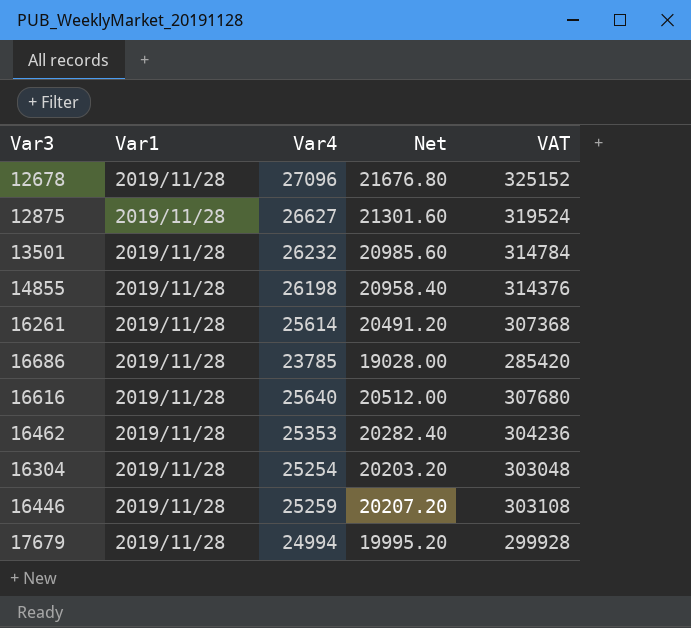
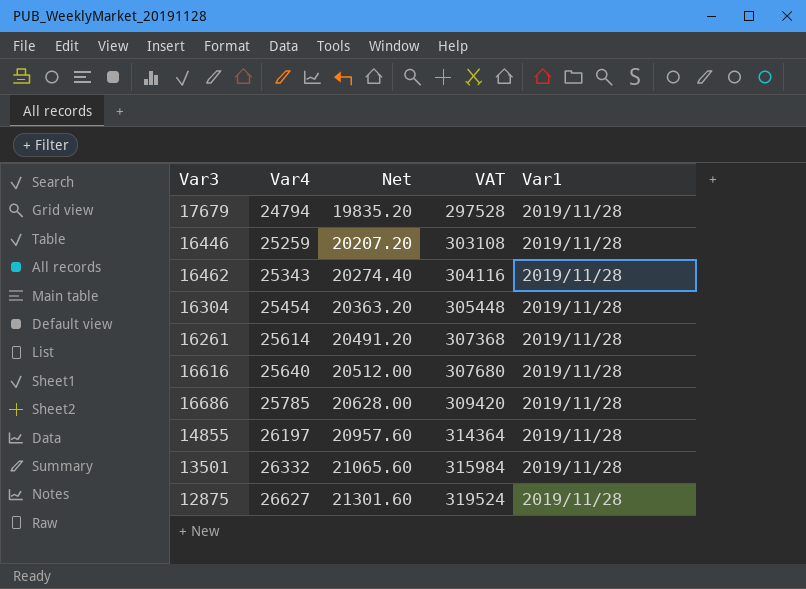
row order: none -> Var4 ascending
column Var1 | position: 2 -> 5
row 12678: 2019/11/28 | 27096 | 21676.80 | 325152 -> none
17679 | Var4: 24994 -> 24794
17679 | Net: 19995.20 -> 19835.20
17679 | VAT: 299928 -> 297528
16462 | Var4: 25353 -> 25343
16462 | Net: 20282.40 -> 20274.40
16462 | VAT: 304236 -> 304116
16304 | Var4: 25254 -> 25454
16304 | Net: 20203.20 -> 20363.20
16304 | VAT: 303048 -> 305448
16686 | Var4: 23785 -> 25785
16686 | Net: 19028.00 -> 20628.00
16686 | VAT: 285420 -> 309420
14855 | Var4: 26198 -> 26197
14855 | Net: 20958.40 -> 20957.60
14855 | VAT: 314376 -> 314364
13501 | Var4: 26232 -> 26332
13501 | Net: 20985.60 -> 21065.60
13501 | VAT: 314784 -> 315984

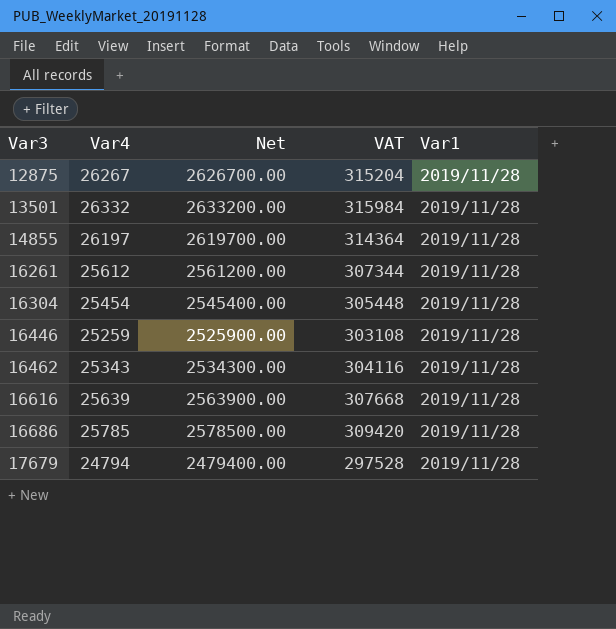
row order: Var4 ascending -> Var3 ascending
column Net | formula: [Var4] * 0.8 -> [Var4] * 100
12875 | Var4: 26627 -> 26267
12875 | VAT: 319524 -> 315204
16261 | Var4: 25614 -> 25612
16261 | VAT: 307368 -> 307344
16616 | Var4: 25640 -> 25639
16616 | VAT: 307680 -> 307668

